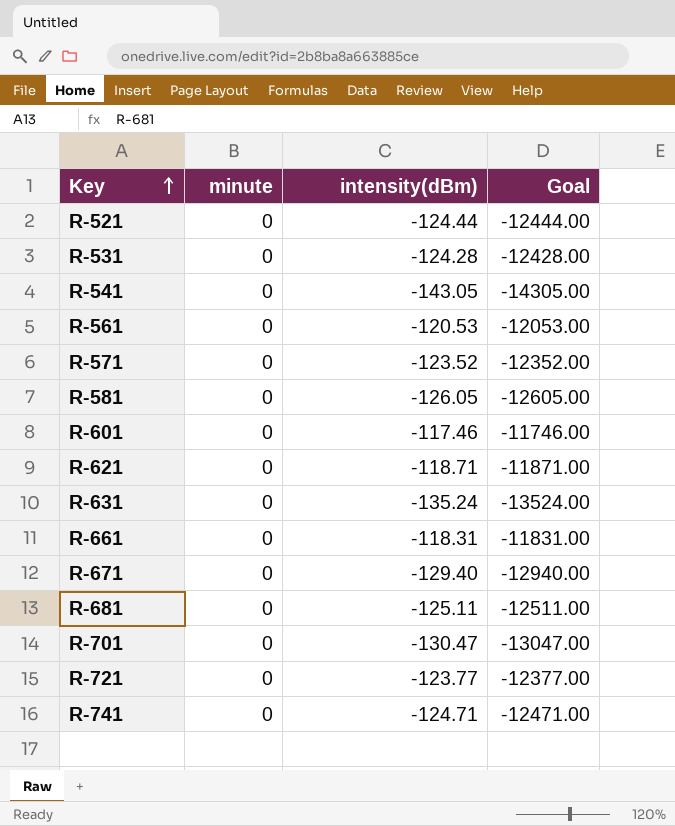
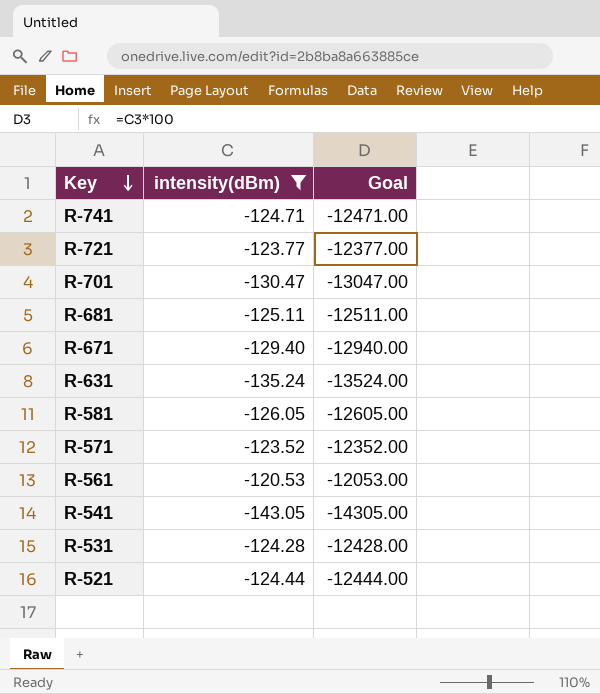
filter: none -> intensity(dBm) <= -120.53
row order: Key ascending -> Key descending
column minute | position: 2 -> none

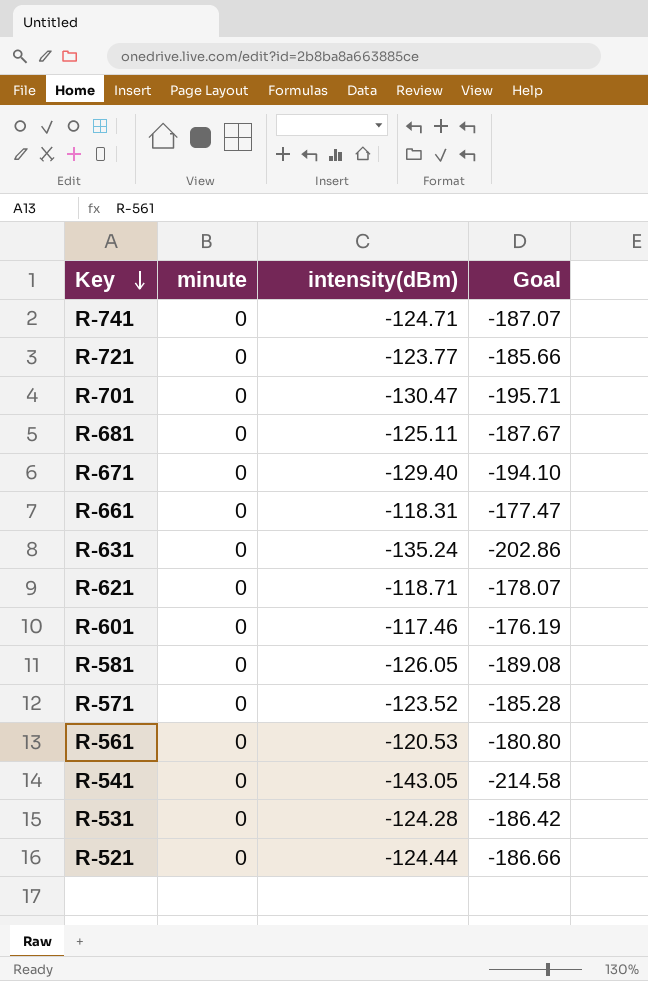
filter: intensity(dBm) <= -120.53 -> none
column minute | position: none -> 2
column Goal | formula: [intensity(dBm)] * 100 -> [intensity(dBm)] * 1.5

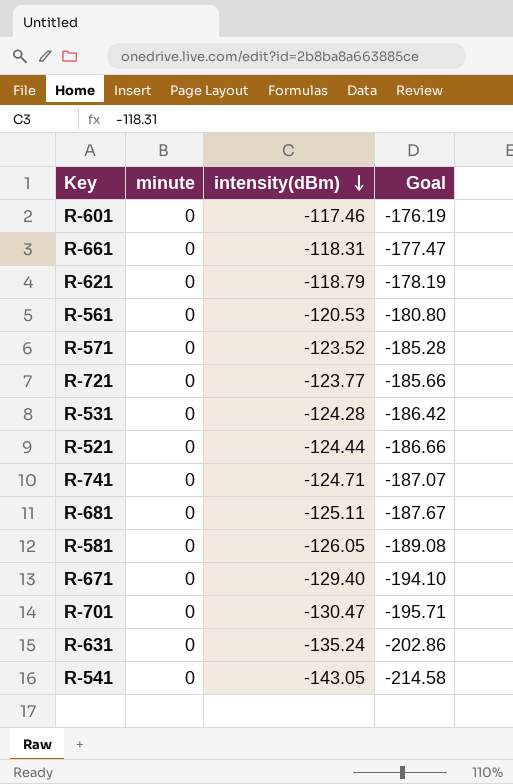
row order: Key descending -> intensity(dBm) descending
R-621 | intensity(dBm): -118.71 -> -118.79
R-621 | Goal: -178.07 -> -178.19

